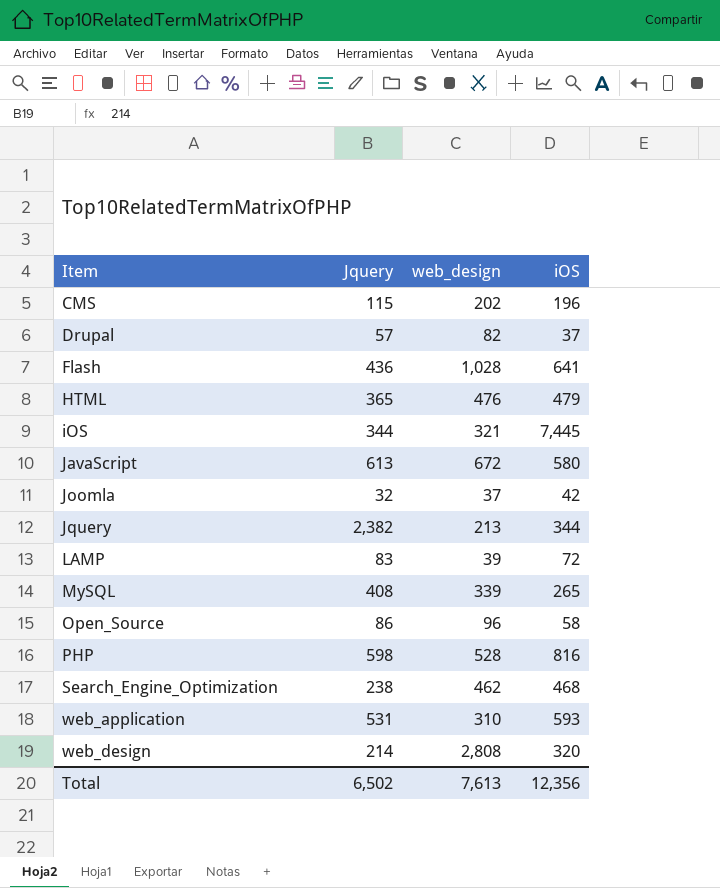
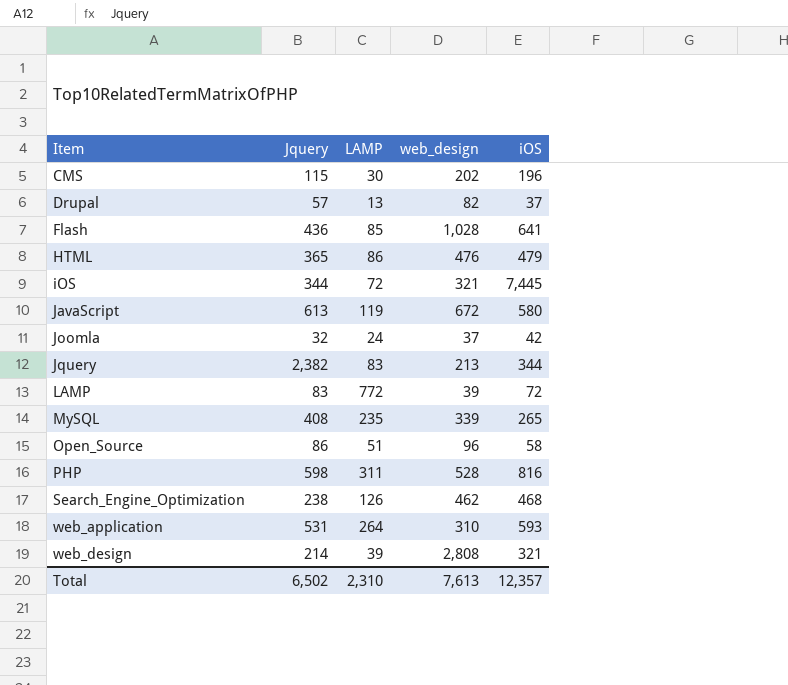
column LAMP | position: none -> 3
web_design | iOS: 320 -> 321
Total | iOS: 12,356 -> 12,357

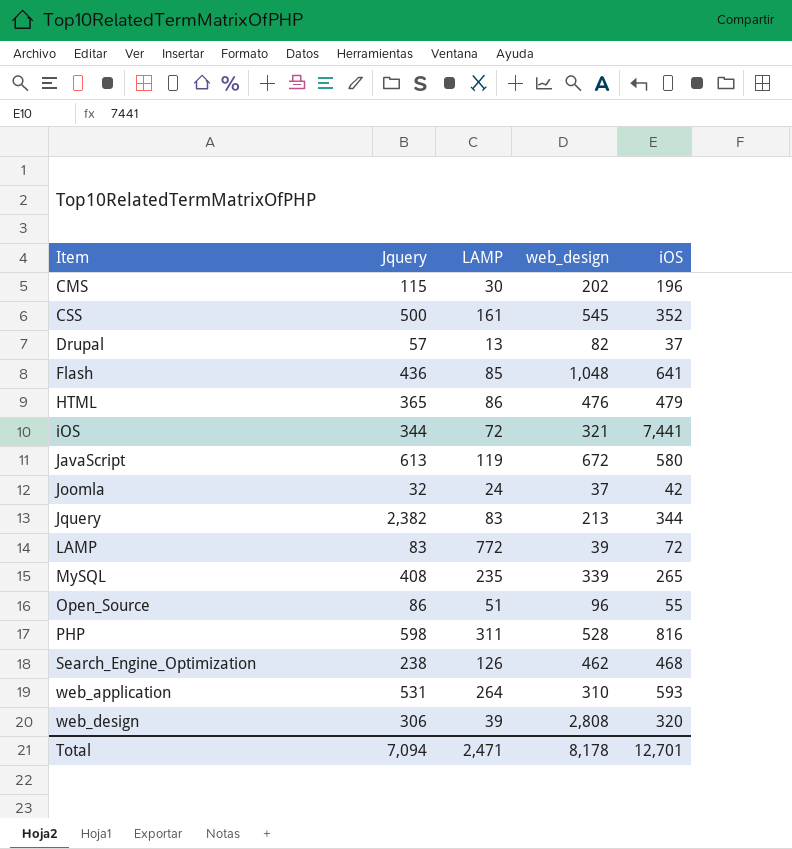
row CSS: none -> 500 | 161 | 545 | 352
Flash | web_design: 1,028 -> 1,048
iOS | iOS: 7,445 -> 7,441
Open_Source | iOS: 58 -> 55
web_design | Jquery: 214 -> 306
web_design | iOS: 321 -> 320
Total | Jquery: 6,502 -> 7,094
Total | LAMP: 2,310 -> 2,471
Total | web_design: 7,613 -> 8,178
Total | iOS: 12,357 -> 12,701

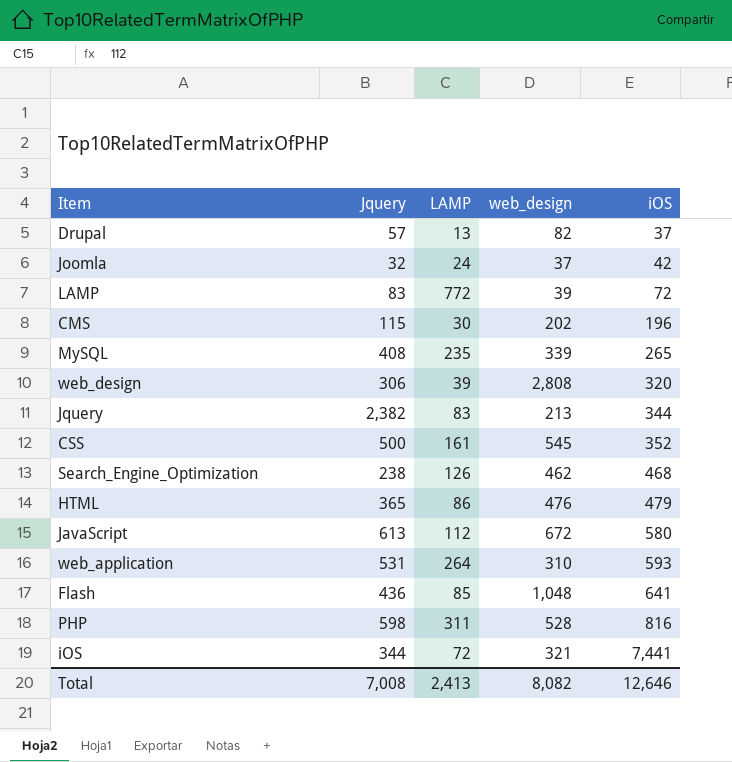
row order: Item ascending -> iOS ascending
row Open_Source: 86 | 51 | 96 | 55 -> none
JavaScript | LAMP: 119 -> 112
Total | Jquery: 7,094 -> 7,008
Total | LAMP: 2,471 -> 2,413
Total | web_design: 8,178 -> 8,082
Total | iOS: 12,701 -> 12,646

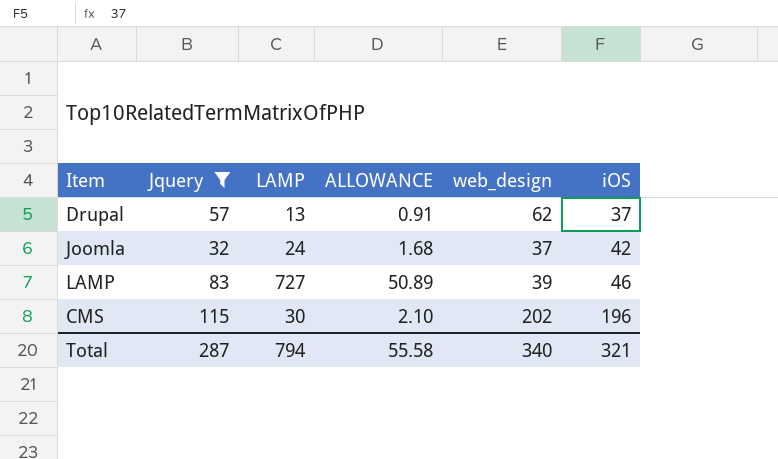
filter: none -> Jquery <= 115
column ALLOWANCE | formula: none -> [LAMP] * 0.07
Drupal | web_design: 82 -> 62
LAMP | LAMP: 772 -> 727
LAMP | iOS: 72 -> 46
Total | Jquery: 7,008 -> 287
Total | LAMP: 2,413 -> 794
Total | web_design: 8,082 -> 340
Total | iOS: 12,646 -> 321

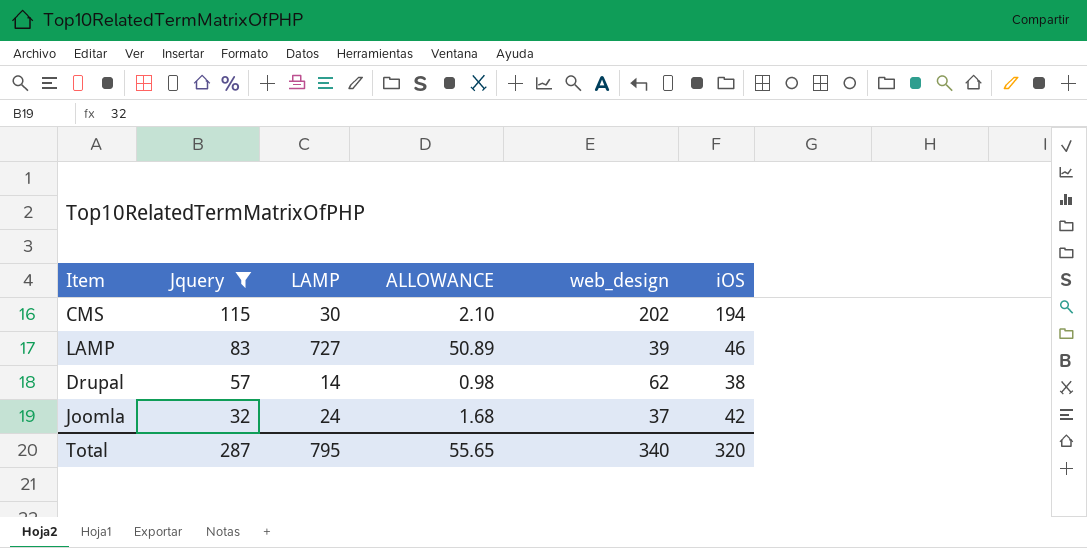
row order: iOS ascending -> Jquery descending
CMS | iOS: 196 -> 194
Drupal | LAMP: 13 -> 14
Drupal | ALLOWANCE: 0.91 -> 0.98
Drupal | iOS: 37 -> 38
Total | LAMP: 794 -> 795
Total | ALLOWANCE: 55.58 -> 55.65
Total | iOS: 321 -> 320

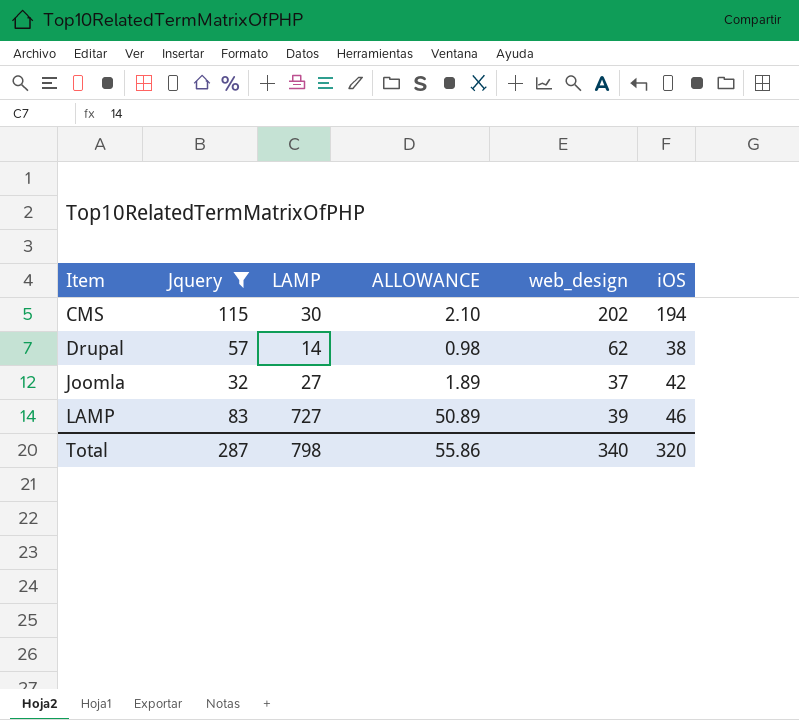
row order: Jquery descending -> Item ascending
Joomla | LAMP: 24 -> 27
Joomla | ALLOWANCE: 1.68 -> 1.89
Total | LAMP: 795 -> 798
Total | ALLOWANCE: 55.65 -> 55.86

